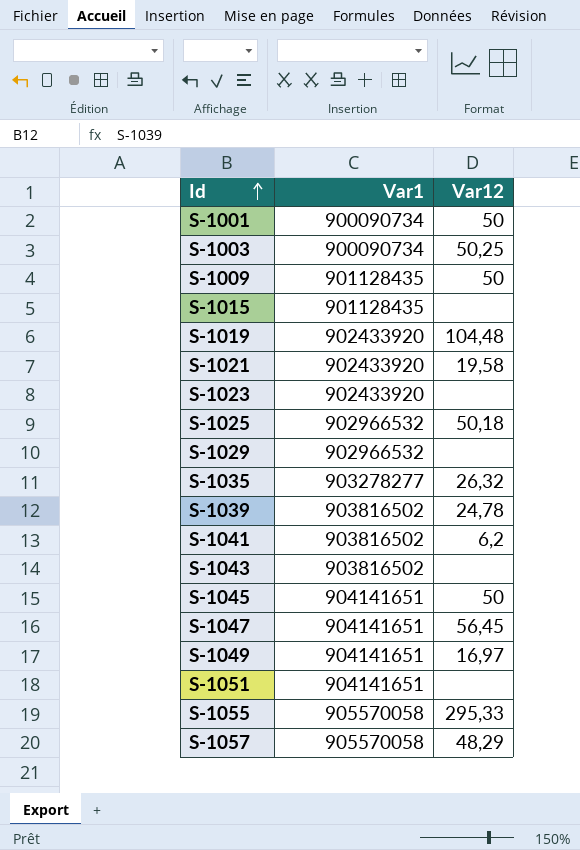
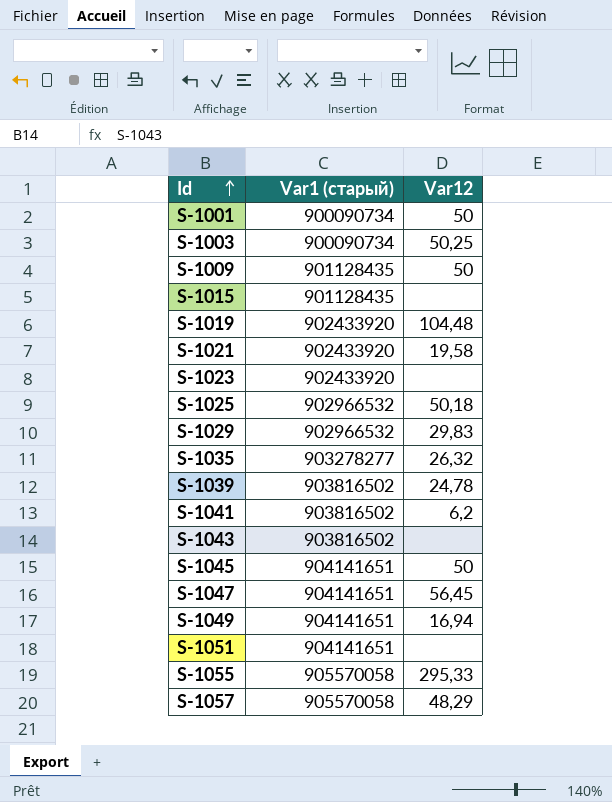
column name: Var1 -> Var1 (старый)
S-1029 | Var12: none -> 29,83
S-1049 | Var12: 16,97 -> 16,94

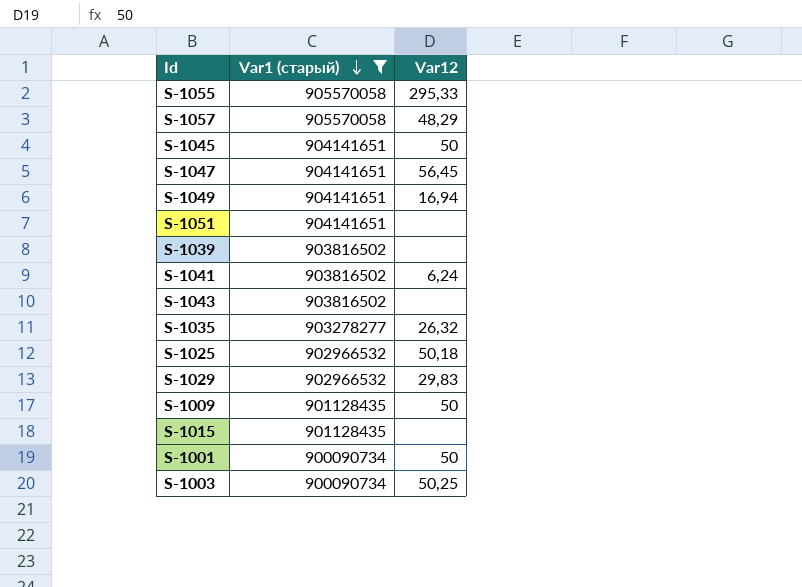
filter: none -> Var1 (старый) != 902433920
row order: Id ascending -> Var1 (старый) descending
S-1039 | Var12: 24,78 -> none
S-1041 | Var12: 6,2 -> 6,24

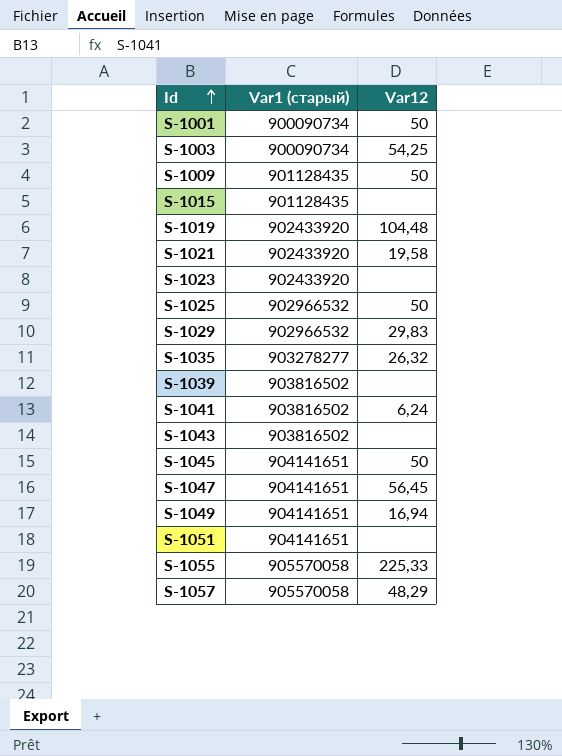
filter: Var1 (старый) != 902433920 -> none
row order: Var1 (старый) descending -> Id ascending
S-1003 | Var12: 50,25 -> 54,25
S-1025 | Var12: 50,18 -> 50
S-1055 | Var12: 295,33 -> 225,33

